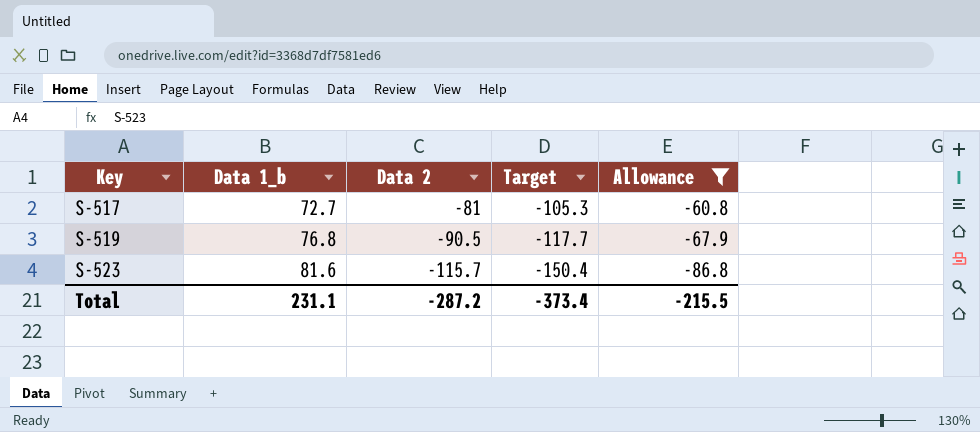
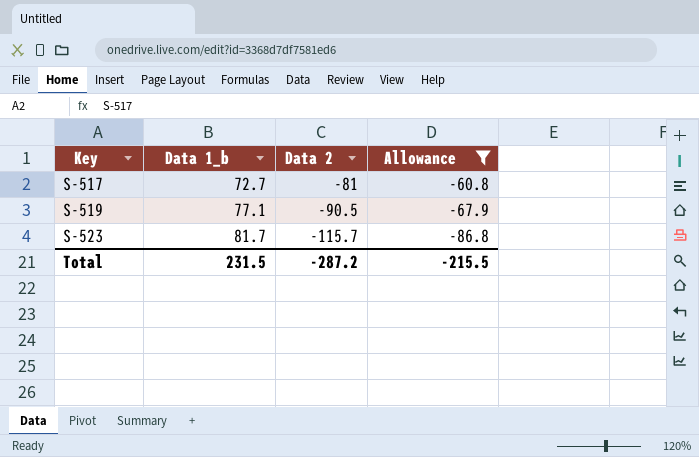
column Target | formula: [Data 2] * 1.3 -> none
S-519 | Data 1_b: 76.8 -> 77.1
S-523 | Data 1_b: 81.6 -> 81.7
Total | Data 1_b: 231.1 -> 231.5

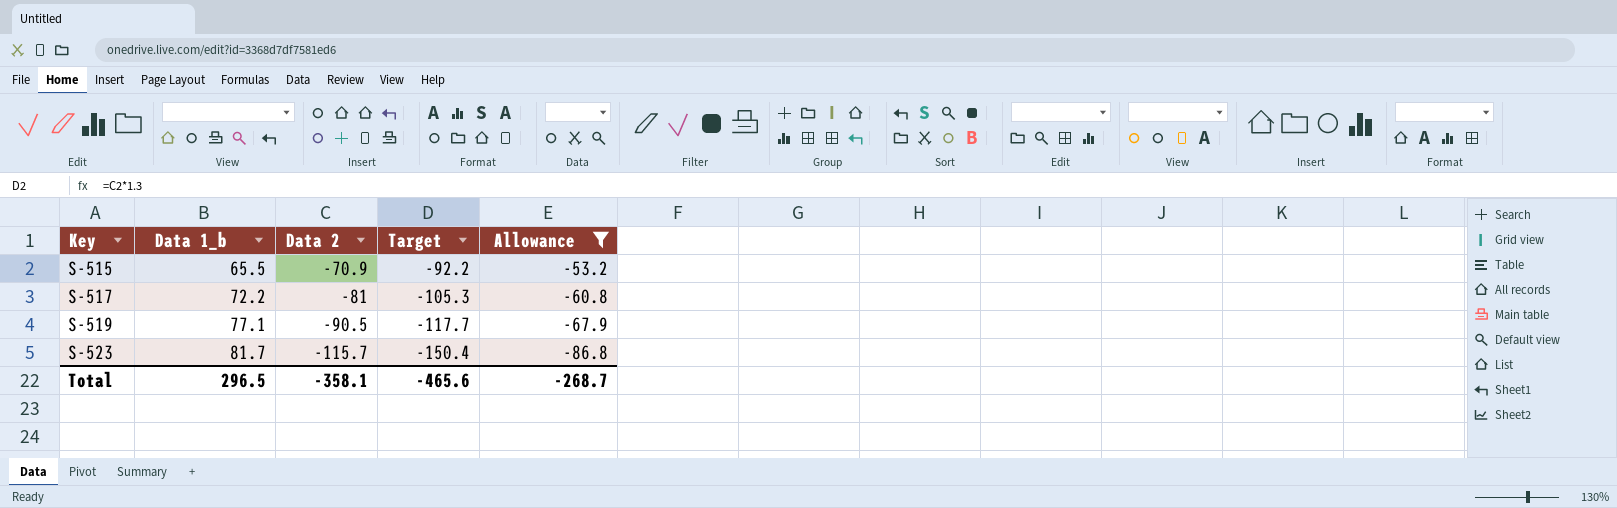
column Target | formula: none -> [Data 2] * 1.3
row S-515: none -> 65.5 | -70.9 | -92.2 | -53.2
S-517 | Data 1_b: 72.7 -> 72.2
Total | Data 1_b: 231.5 -> 296.5
Total | Data 2: -287.2 -> -358.1
Total | Allowance: -215.5 -> -268.7

